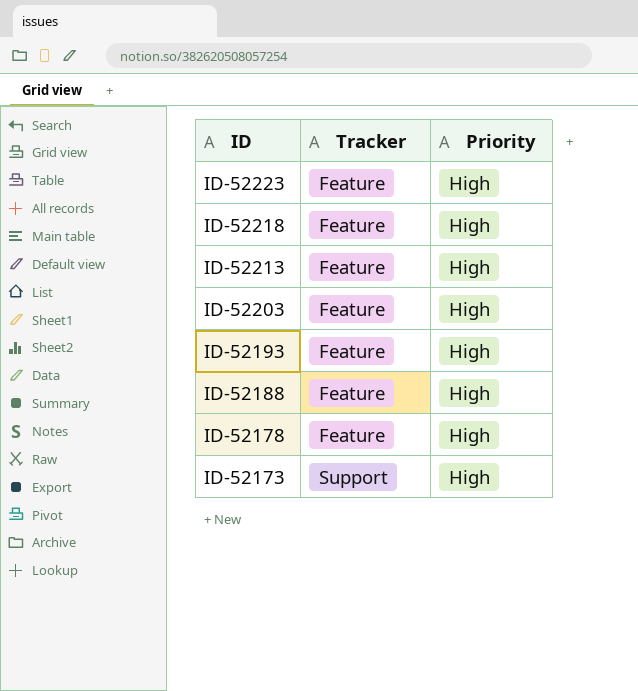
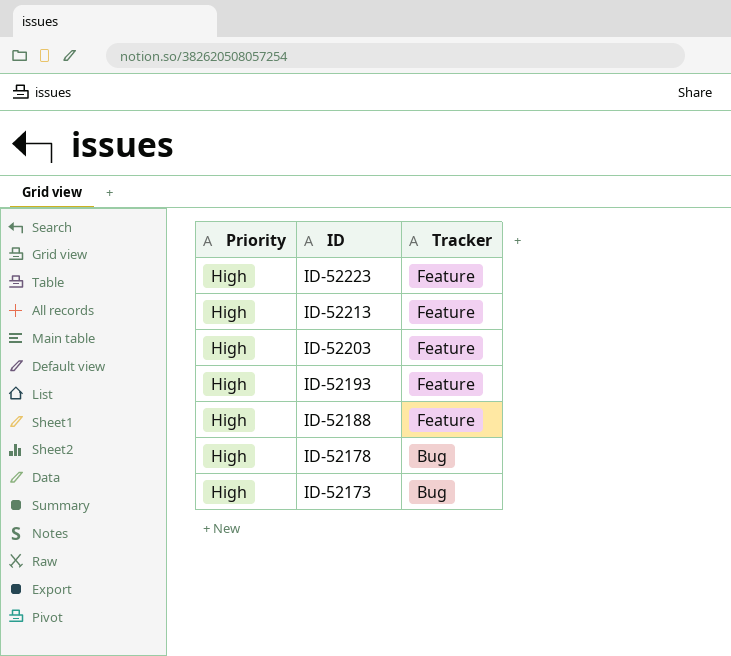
column Priority | position: 3 -> 1
row ID-52218: Feature | High -> none
ID-52178 | Tracker: Feature -> Bug
ID-52173 | Tracker: Support -> Bug

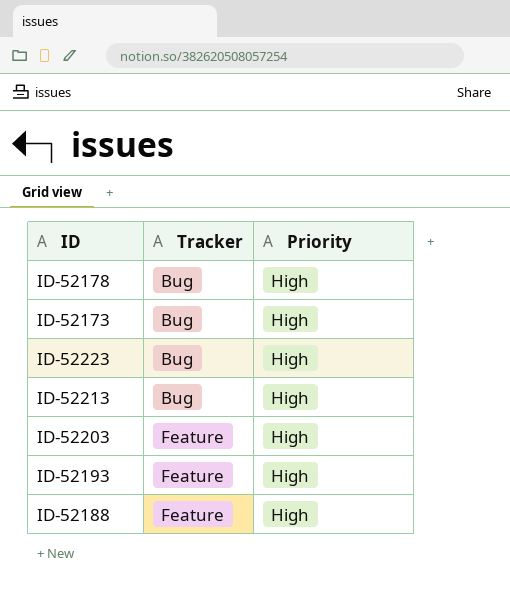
row order: ID descending -> Tracker ascending
column Priority | position: 1 -> 3
ID-52223 | Tracker: Feature -> Bug
ID-52213 | Tracker: Feature -> Bug

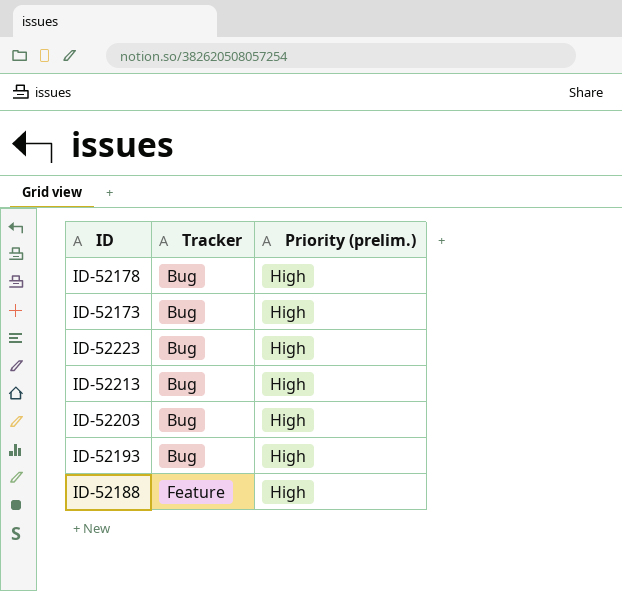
column name: Priority -> Priority (prelim.)
ID-52203 | Tracker: Feature -> Bug
ID-52193 | Tracker: Feature -> Bug

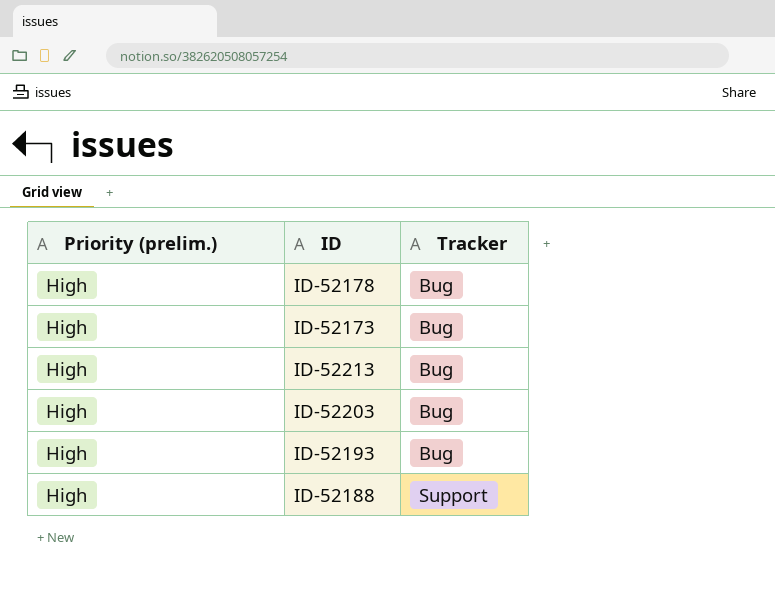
column Priority (prelim.) | position: 3 -> 1
row ID-52223: Bug | High -> none
ID-52188 | Tracker: Feature -> Support

